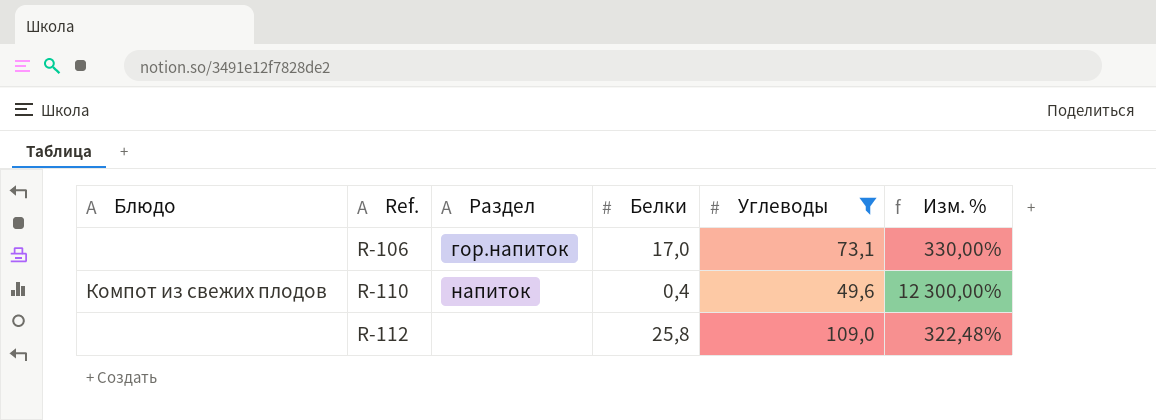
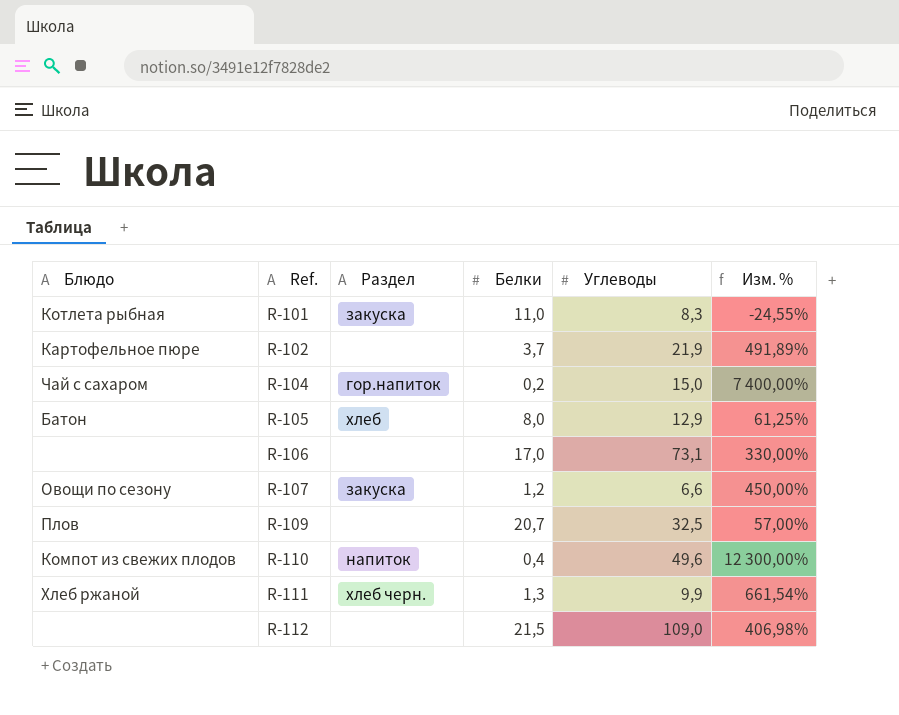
filter: Углеводы >= 49,6 -> none
R-106 | Раздел: гор.напиток -> none
R-112 | Белки: 25,8 -> 21,5
R-112 | Изм. %: 322,48% -> 406,98%

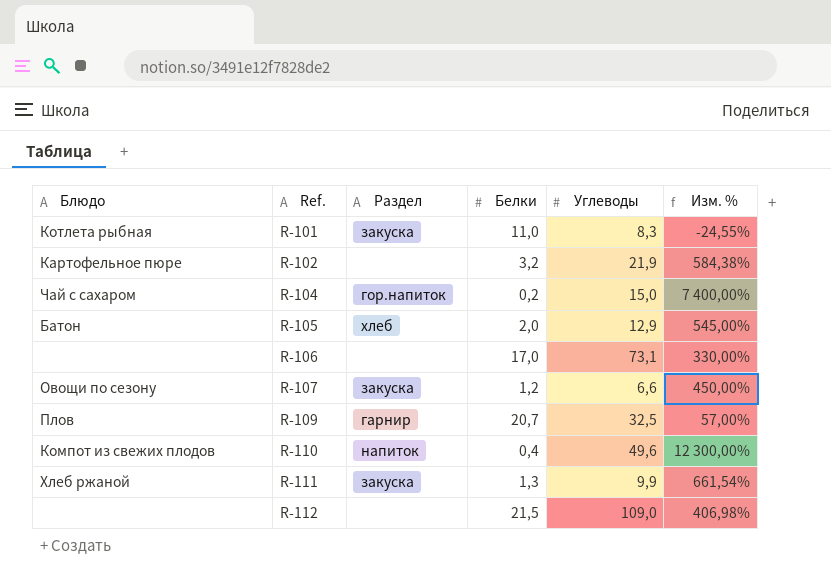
R-102 | Белки: 3,7 -> 3,2
R-102 | Изм. %: 491,89% -> 584,38%
R-105 | Белки: 8,0 -> 2,0
R-105 | Изм. %: 61,25% -> 545,00%
R-109 | Раздел: none -> гарнир
R-111 | Раздел: хлеб черн. -> закуска

